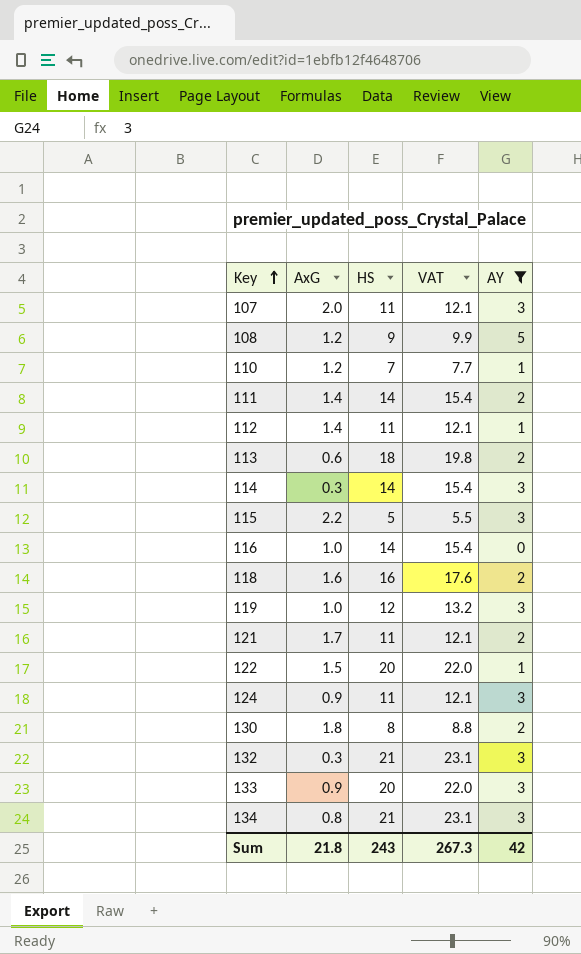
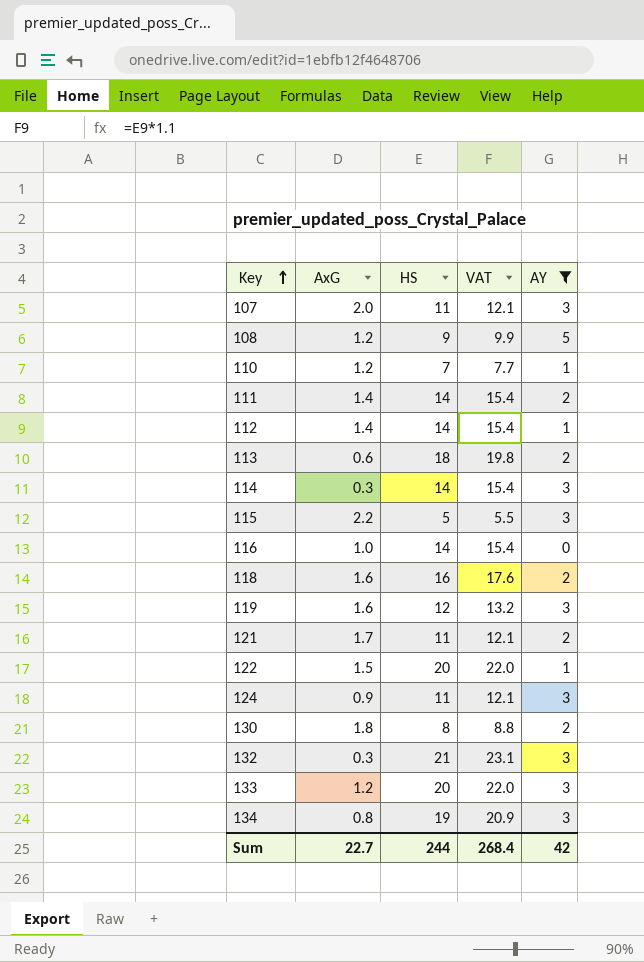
112 | HS: 11 -> 14
112 | VAT: 12.1 -> 15.4
119 | AxG: 1.0 -> 1.6
133 | AxG: 0.9 -> 1.2
134 | HS: 21 -> 19
134 | VAT: 23.1 -> 20.9
Sum | AxG: 21.8 -> 22.7
Sum | HS: 243 -> 244
Sum | VAT: 267.3 -> 268.4

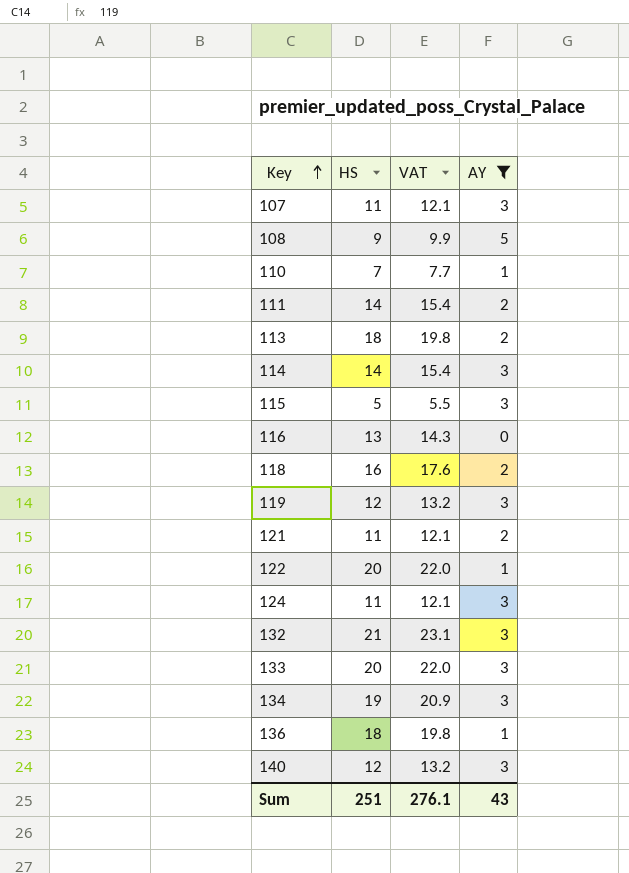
column AxG | position: 2 -> none
row 112: 1.4 | 14 | 15.4 | 1 -> none
row 130: 1.8 | 8 | 8.8 | 2 -> none
116 | HS: 14 -> 13
116 | VAT: 15.4 -> 14.3
row 136: none -> 18 | 19.8 | 1
row 140: none -> 12 | 13.2 | 3
Sum | HS: 244 -> 251
Sum | VAT: 268.4 -> 276.1
Sum | AY: 42 -> 43

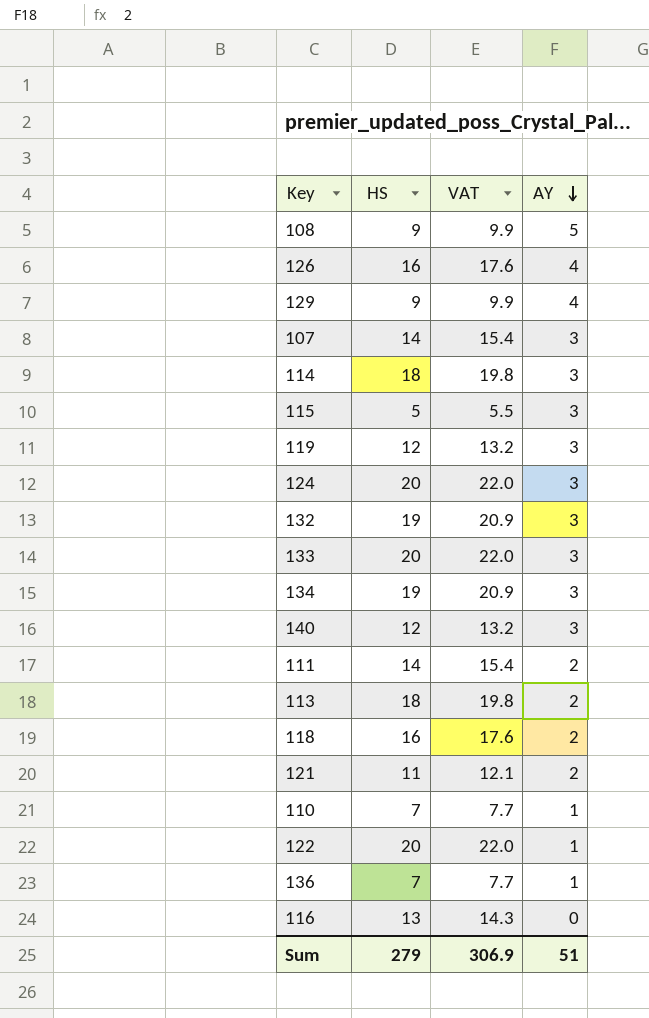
filter: AY != 4 -> none
row order: Key ascending -> AY descending
107 | HS: 11 -> 14
107 | VAT: 12.1 -> 15.4
114 | HS: 14 -> 18
114 | VAT: 15.4 -> 19.8
124 | HS: 11 -> 20
124 | VAT: 12.1 -> 22.0
132 | HS: 21 -> 19
132 | VAT: 23.1 -> 20.9
136 | HS: 18 -> 7
136 | VAT: 19.8 -> 7.7
Sum | HS: 251 -> 279
Sum | VAT: 276.1 -> 306.9
Sum | AY: 43 -> 51

